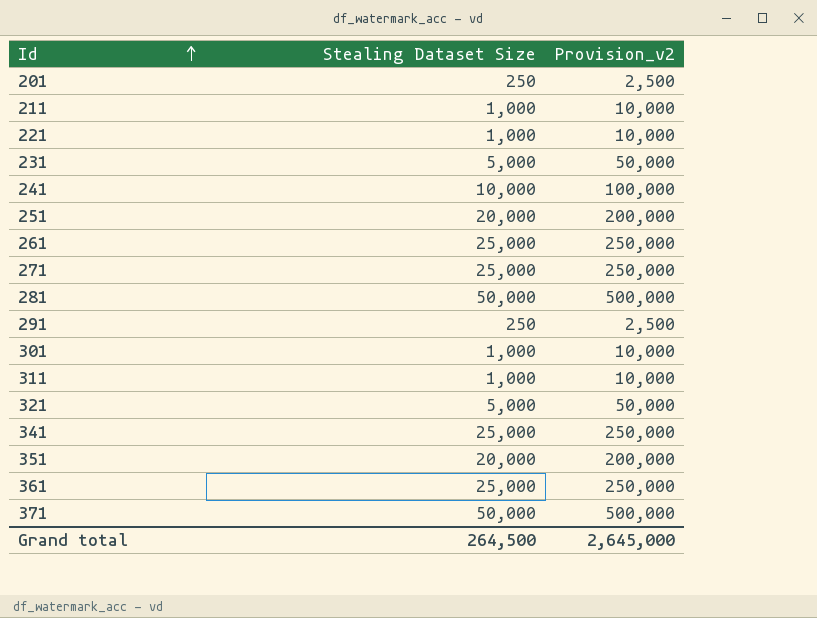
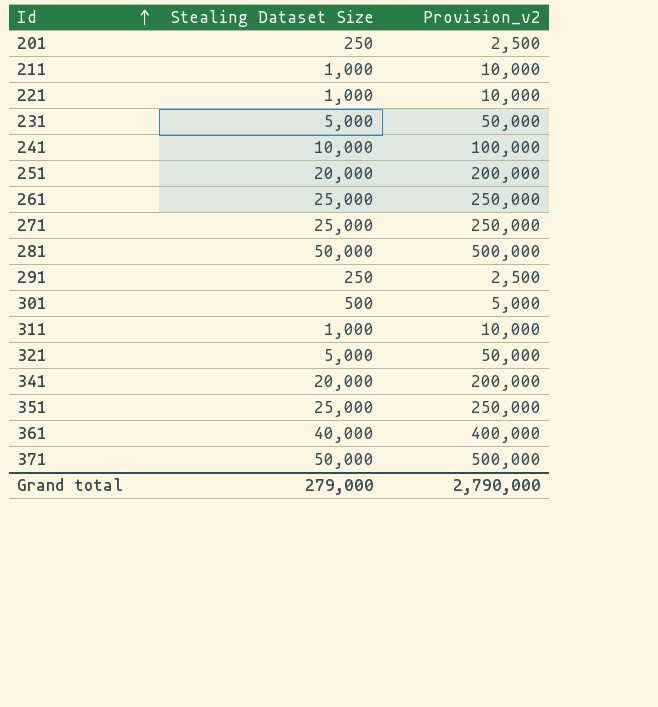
301 | Stealing Dataset Size: 1,000 -> 500
301 | Provision_v2: 10,000 -> 5,000
341 | Stealing Dataset Size: 25,000 -> 20,000
341 | Provision_v2: 250,000 -> 200,000
351 | Stealing Dataset Size: 20,000 -> 25,000
351 | Provision_v2: 200,000 -> 250,000
361 | Stealing Dataset Size: 25,000 -> 40,000
361 | Provision_v2: 250,000 -> 400,000
Grand total | Stealing Dataset Size: 264,500 -> 279,000
Grand total | Provision_v2: 2,645,000 -> 2,790,000

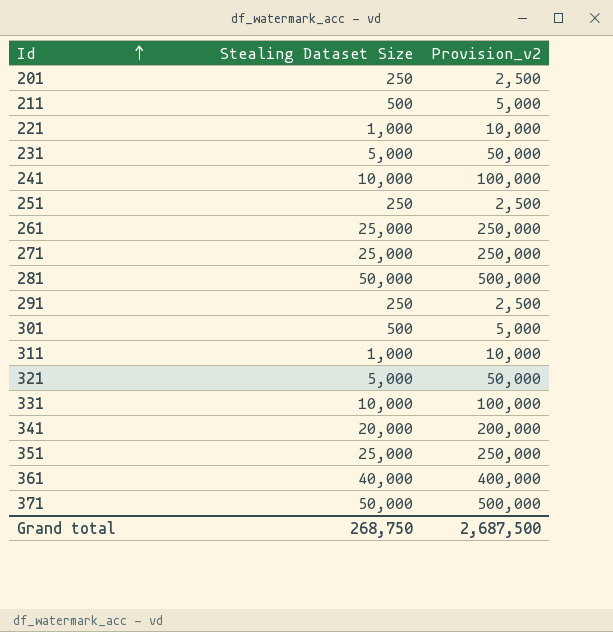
211 | Stealing Dataset Size: 1,000 -> 500
211 | Provision_v2: 10,000 -> 5,000
251 | Stealing Dataset Size: 20,000 -> 250
251 | Provision_v2: 200,000 -> 2,500
row 331: none -> 10,000 | 100,000
Grand total | Stealing Dataset Size: 279,000 -> 268,750
Grand total | Provision_v2: 2,790,000 -> 2,687,500

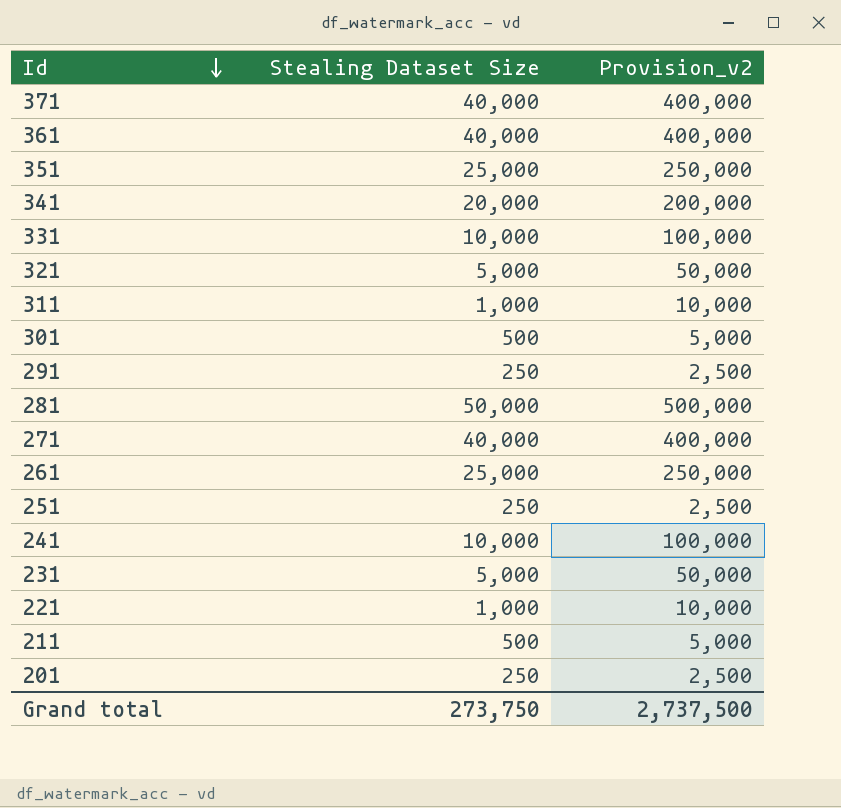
row order: Id ascending -> Id descending
371 | Stealing Dataset Size: 50,000 -> 40,000
371 | Provision_v2: 500,000 -> 400,000
271 | Stealing Dataset Size: 25,000 -> 40,000
271 | Provision_v2: 250,000 -> 400,000
Grand total | Stealing Dataset Size: 268,750 -> 273,750
Grand total | Provision_v2: 2,687,500 -> 2,737,500

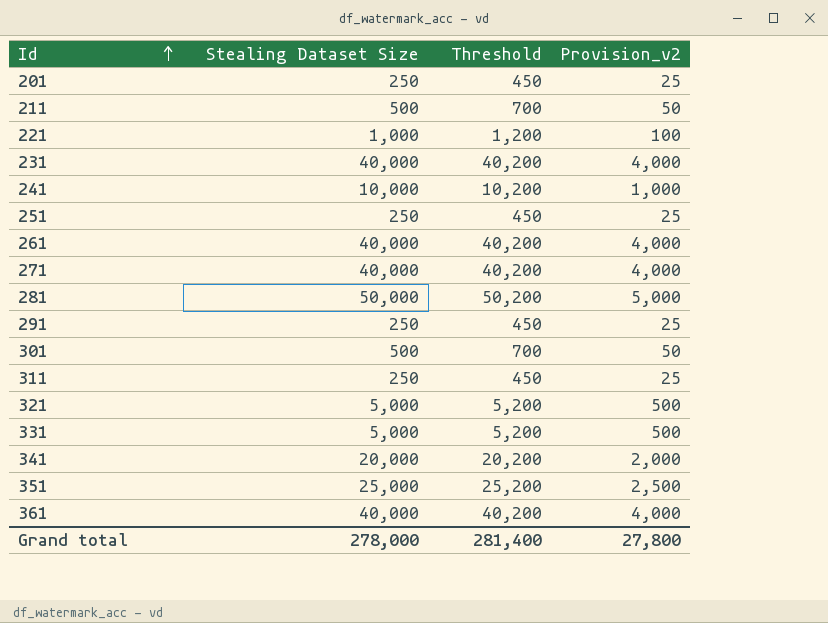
row order: Id descending -> Id ascending
column Threshold | formula: none -> [Stealing Dataset Size] + 200
column Provision_v2 | formula: [Stealing Dataset Size] * 10 -> [Stealing Dataset Size] * 0.1
row 371: 40,000 | 400,000 -> none
231 | Stealing Dataset Size: 5,000 -> 40,000
261 | Stealing Dataset Size: 25,000 -> 40,000
311 | Stealing Dataset Size: 1,000 -> 250
331 | Stealing Dataset Size: 10,000 -> 5,000
Grand total | Stealing Dataset Size: 273,750 -> 278,000
Grand total | Provision_v2: 2,737,500 -> 27,800

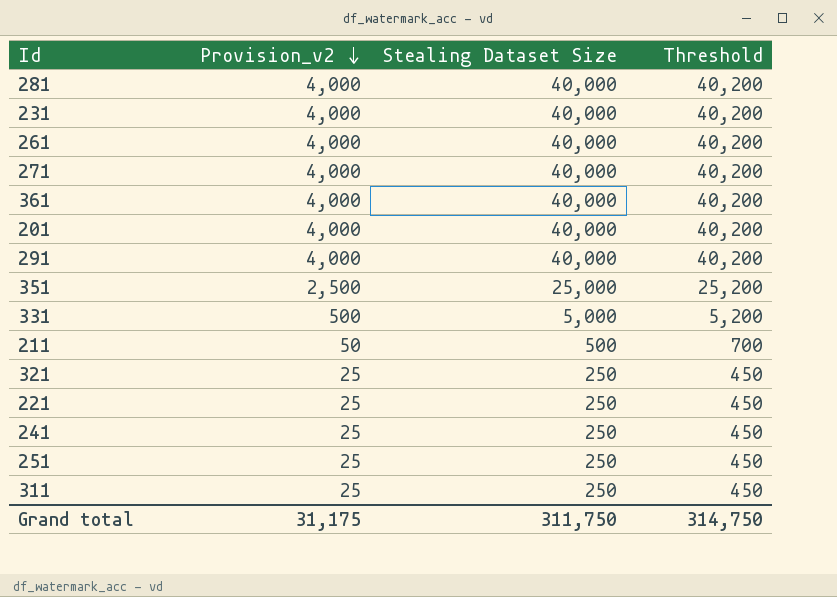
row order: Id ascending -> Provision_v2 descending
column Provision_v2 | position: 4 -> 2
row 301: 500 | 700 | 50 -> none
row 341: 20,000 | 20,200 | 2,000 -> none
281 | Provision_v2: 5,000 -> 4,000
281 | Stealing Dataset Size: 50,000 -> 40,000
281 | Threshold: 50,200 -> 40,200
201 | Provision_v2: 25 -> 4,000
201 | Stealing Dataset Size: 250 -> 40,000
201 | Threshold: 450 -> 40,200
291 | Provision_v2: 25 -> 4,000
291 | Stealing Dataset Size: 250 -> 40,000
291 | Threshold: 450 -> 40,200
321 | Provision_v2: 500 -> 25
321 | Stealing Dataset Size: 5,000 -> 250
321 | Threshold: 5,200 -> 450
221 | Provision_v2: 100 -> 25
221 | Stealing Dataset Size: 1,000 -> 250
221 | Threshold: 1,200 -> 450
241 | Provision_v2: 1,000 -> 25
241 | Stealing Dataset Size: 10,000 -> 250
241 | Threshold: 10,200 -> 450
Grand total | Provision_v2: 27,800 -> 31,175
Grand total | Stealing Dataset Size: 278,000 -> 311,750
Grand total | Threshold: 281,400 -> 314,750

